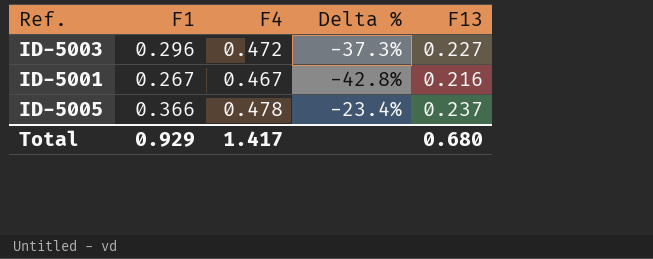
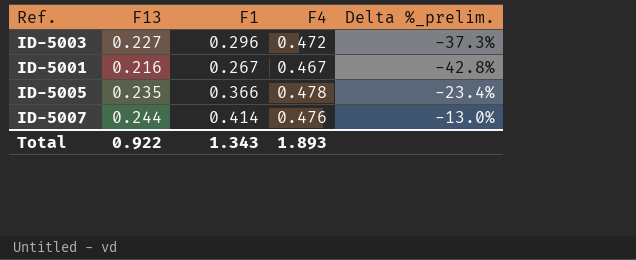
column F13 | position: 5 -> 2
column name: Delta % -> Delta %_prelim.
ID-5005 | F13: 0.237 -> 0.235
row ID-5007: none -> 0.244 | 0.414 | 0.476 | -13.0%
Total | F13: 0.680 -> 0.922
Total | F1: 0.929 -> 1.343
Total | F4: 1.417 -> 1.893

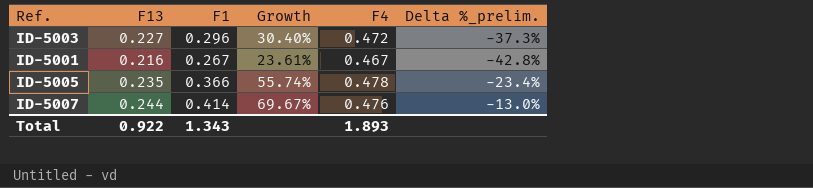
column Growth | formula: none -> ([F1] - [F13]) / [F13]

